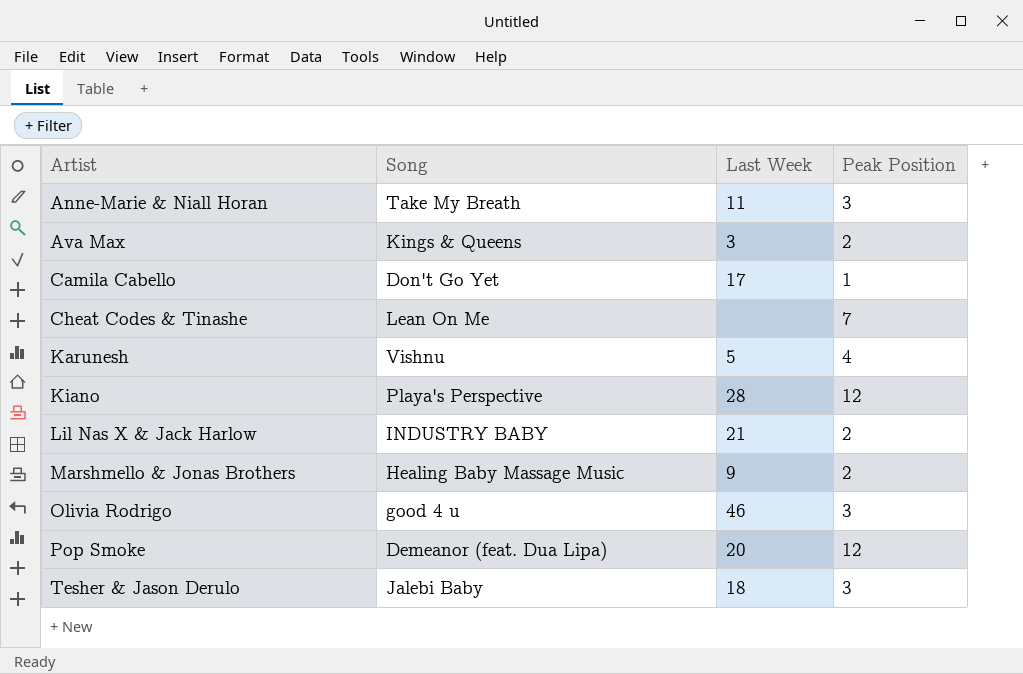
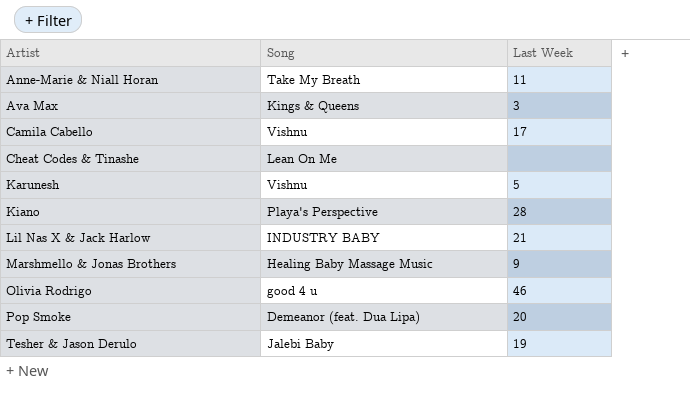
column Peak Position | position: 4 -> none
Camila Cabello | Song: Don't Go Yet -> Vishnu
Tesher & Jason Derulo | Last Week: 18 -> 19

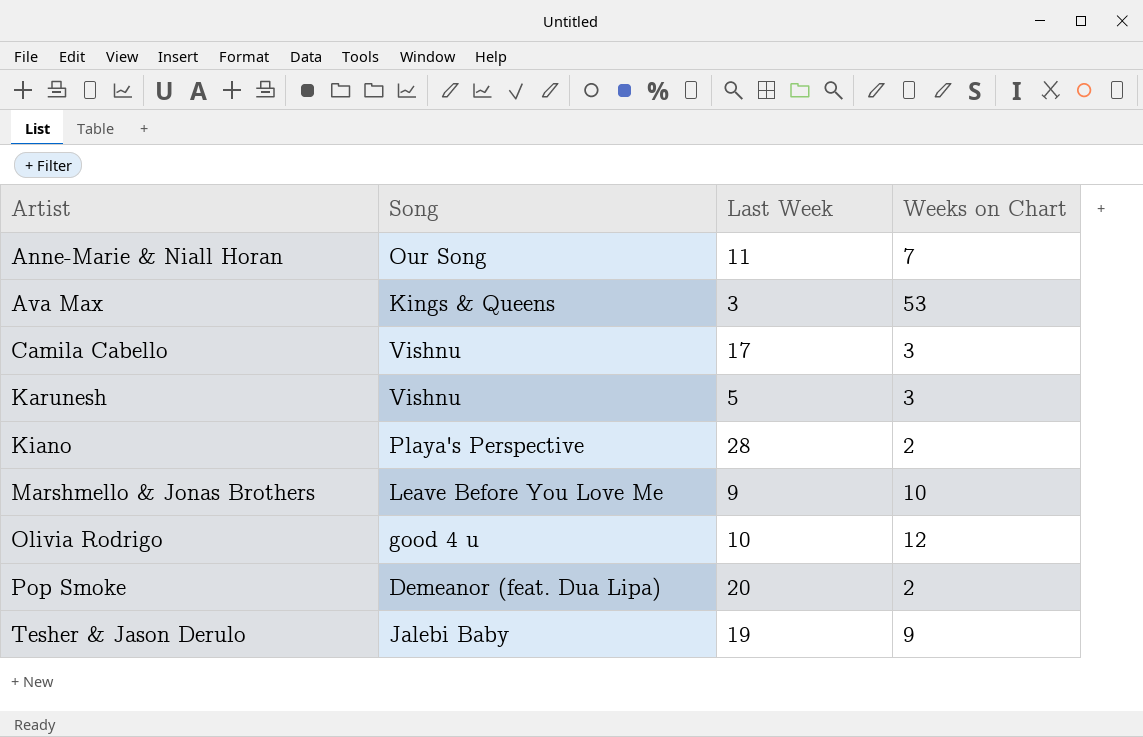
column Weeks on Chart | position: none -> 4
row Cheat Codes & Tinashe: Lean On Me | none -> none
row Lil Nas X & Jack Harlow: INDUSTRY BABY | 21 -> none
Anne-Marie & Niall Horan | Song: Take My Breath -> Our Song
Marshmello & Jonas Brothers | Song: Healing Baby Massage Music -> Leave Before You Love Me
Olivia Rodrigo | Last Week: 46 -> 10

